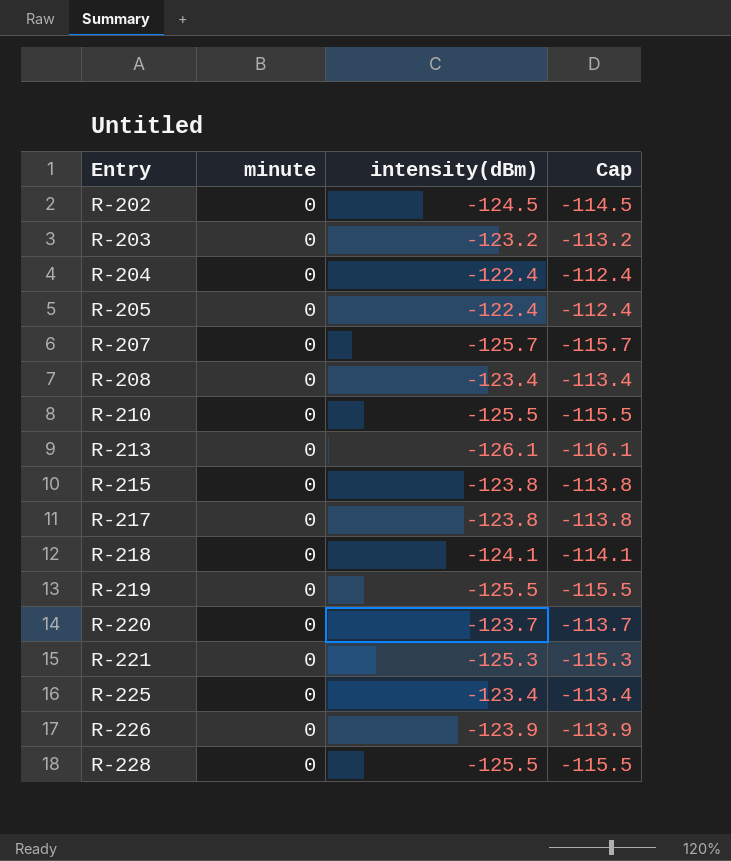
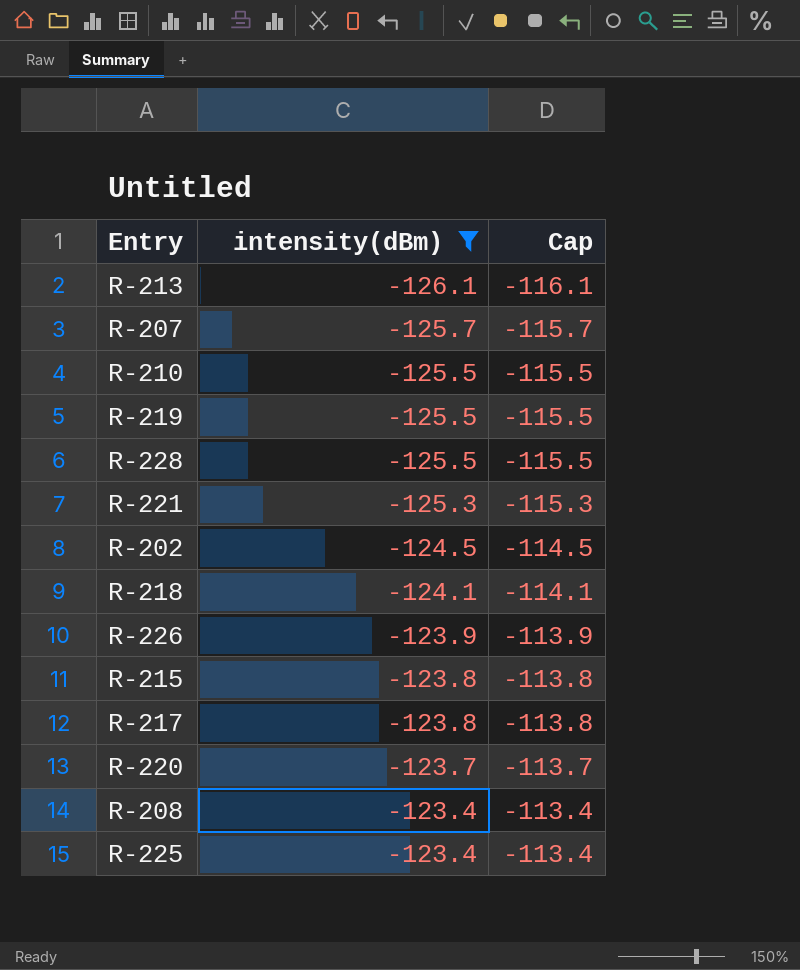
filter: none -> intensity(dBm) <= -123.4
row order: Entry ascending -> intensity(dBm) ascending
column minute | position: 2 -> none

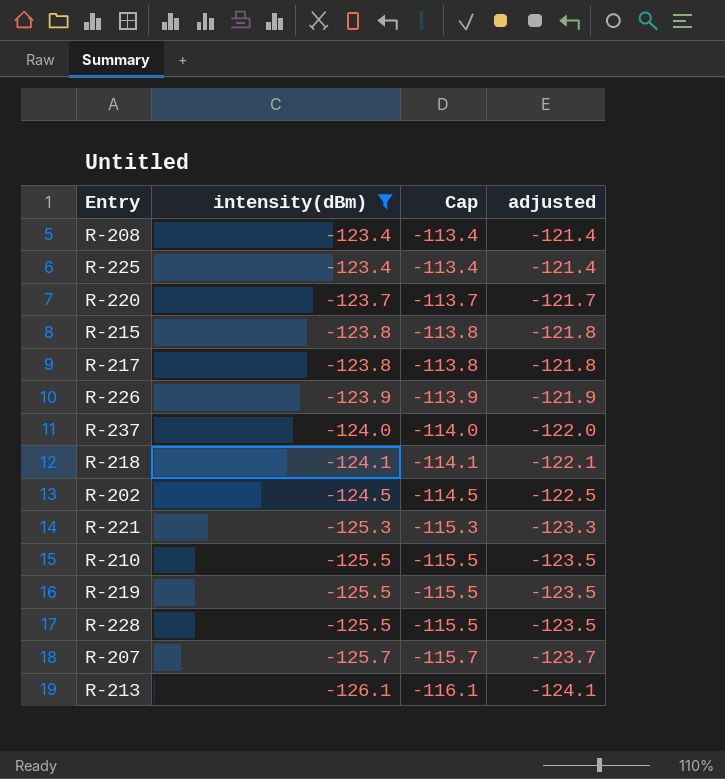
row order: intensity(dBm) ascending -> intensity(dBm) descending
column adjusted | formula: none -> [intensity(dBm)] + 2
row R-237: none -> -124.0 | -114.0 | -122.0

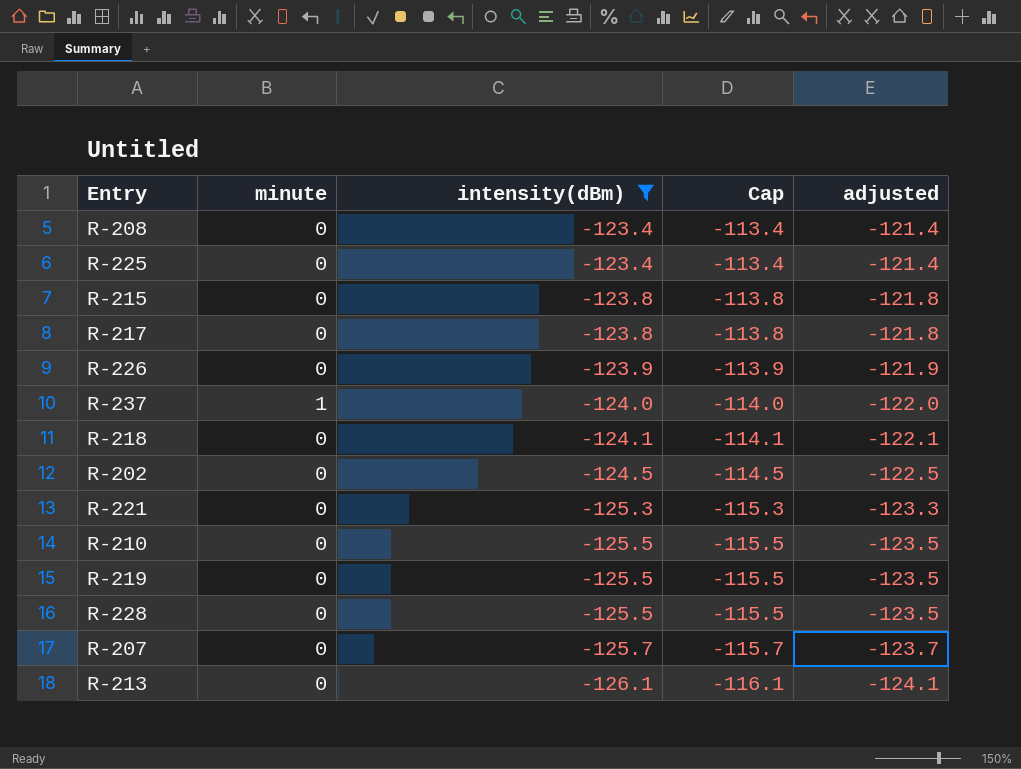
column minute | position: none -> 2
row R-220: -123.7 | -113.7 | -121.7 -> none

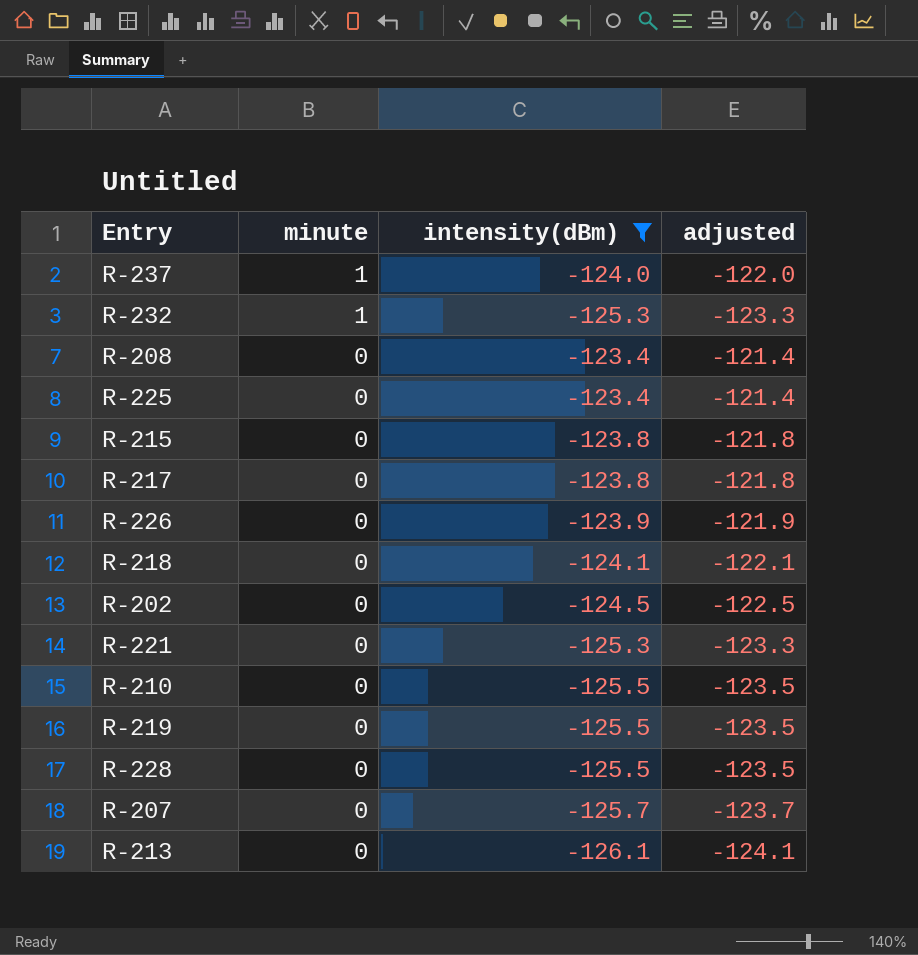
row order: intensity(dBm) descending -> minute descending
column Cap | formula: [intensity(dBm)] + 10 -> none
row R-232: none -> 1 | -125.3 | -123.3

